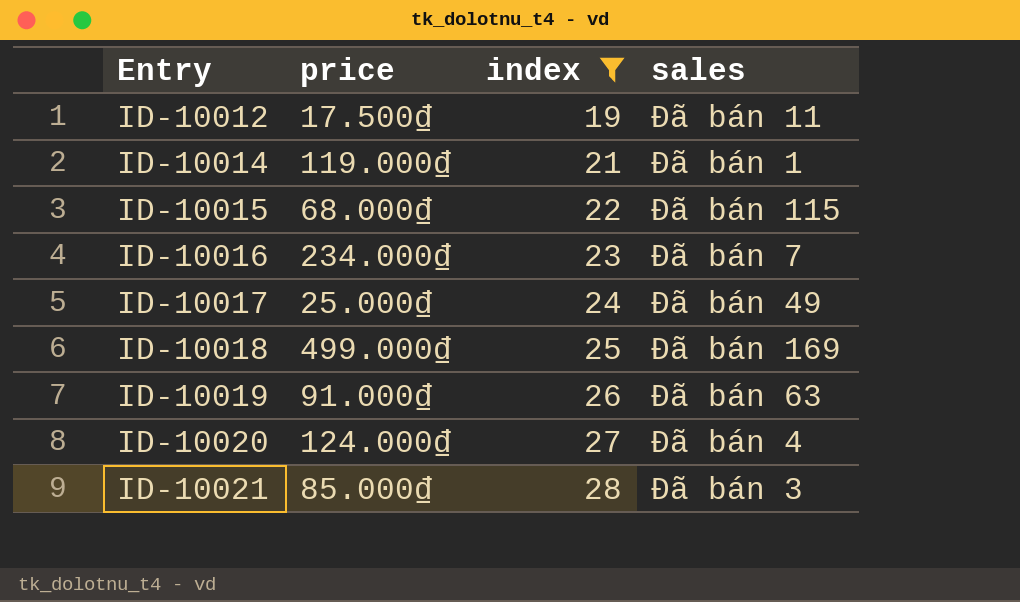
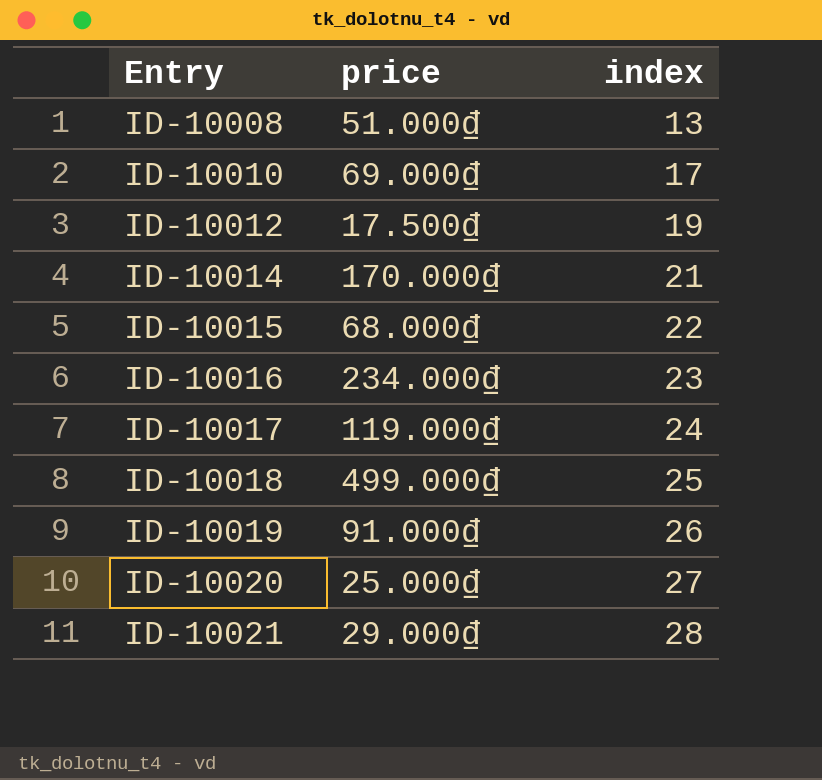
filter: index >= 19 -> none
column sales | position: 4 -> none
ID-10014 | price: 119.000₫ -> 170.000₫
ID-10017 | price: 25.000₫ -> 119.000₫
ID-10020 | price: 124.000₫ -> 25.000₫
ID-10021 | price: 85.000₫ -> 29.000₫

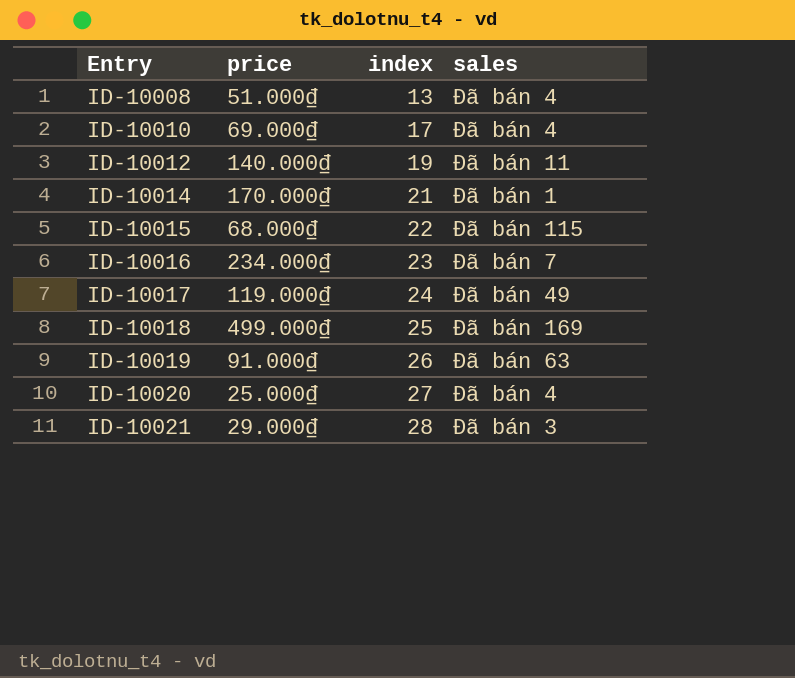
column sales | position: none -> 4
ID-10012 | price: 17.500₫ -> 140.000₫

